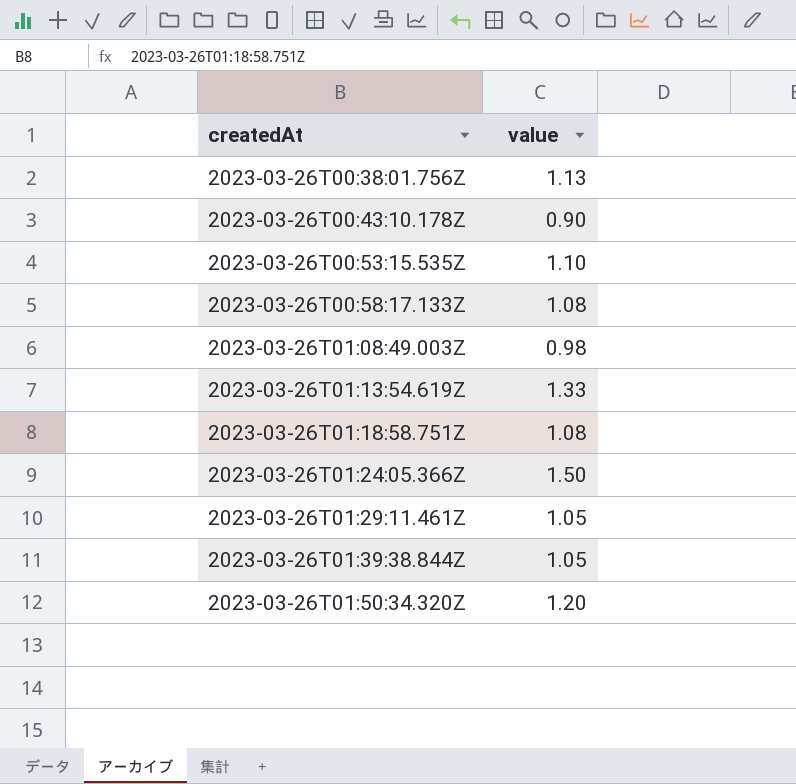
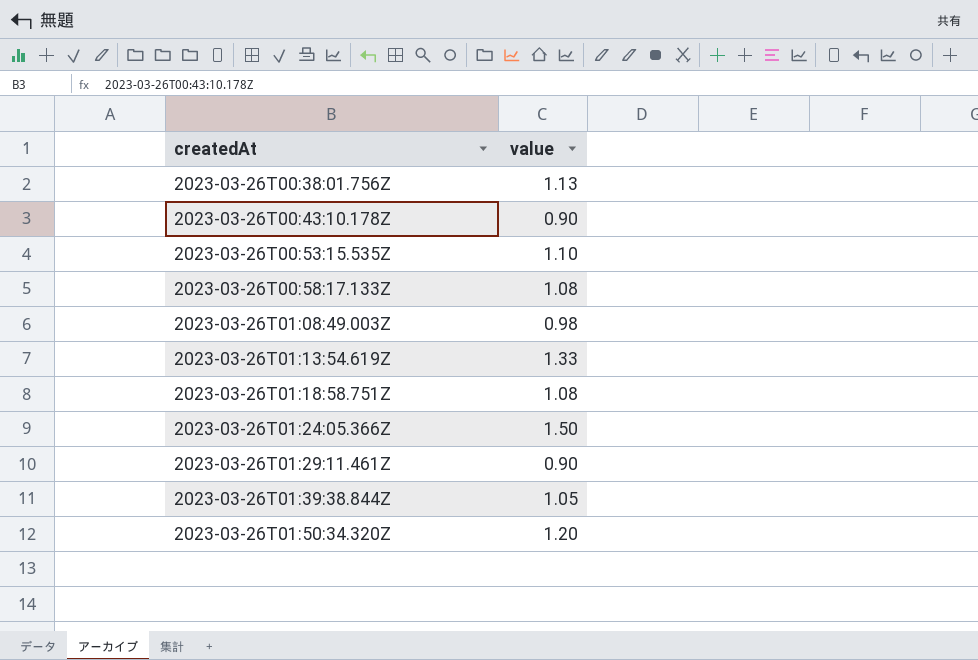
2023-03-26T01:29:11.461Z | value: 1.05 -> 0.90

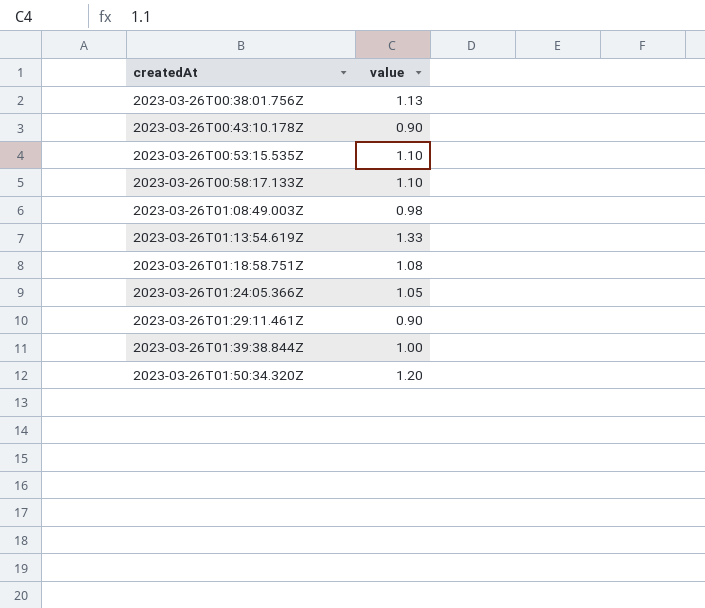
2023-03-26T00:58:17.133Z | value: 1.08 -> 1.10
2023-03-26T01:24:05.366Z | value: 1.50 -> 1.05
2023-03-26T01:39:38.844Z | value: 1.05 -> 1.00

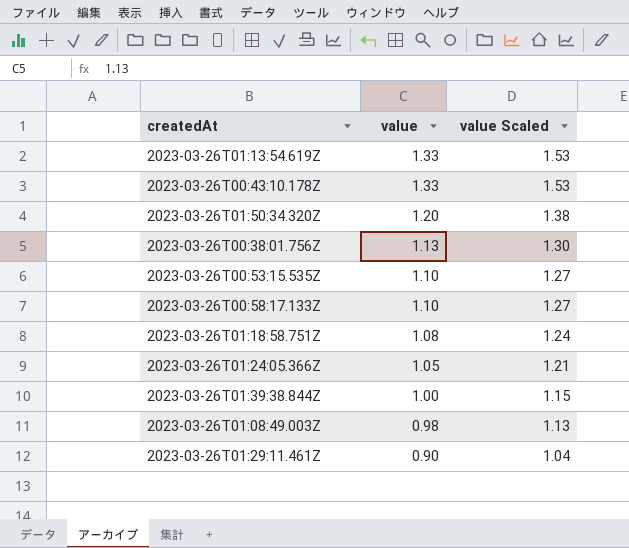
row order: createdAt ascending -> value descending
column value Scaled | formula: none -> [value] * 1.15
2023-03-26T00:43:10.178Z | value: 0.90 -> 1.33

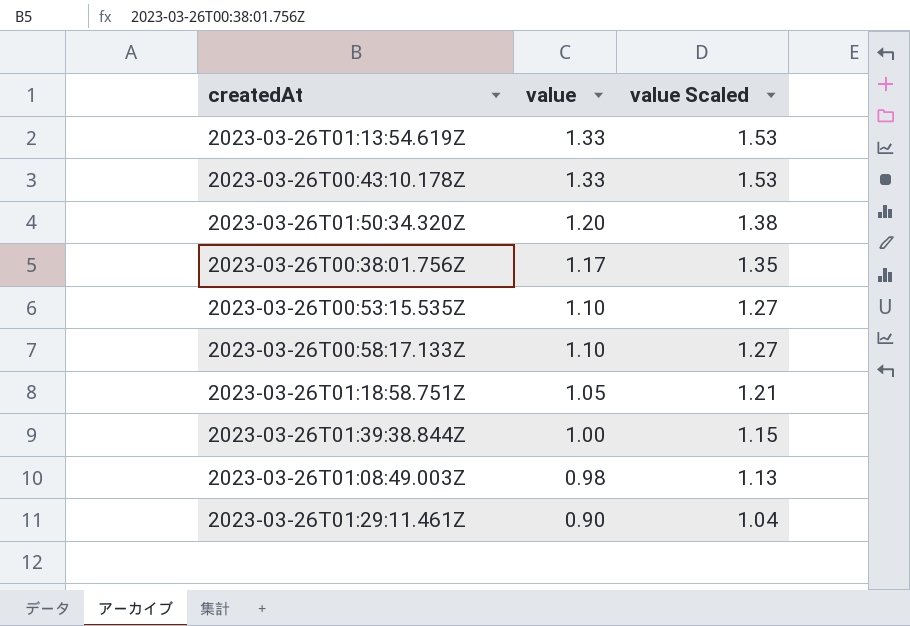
row 2023-03-26T01:24:05.366Z: 1.05 | 1.21 -> none
2023-03-26T00:38:01.756Z | value: 1.13 -> 1.17
2023-03-26T00:38:01.756Z | value Scaled: 1.30 -> 1.35
2023-03-26T01:18:58.751Z | value: 1.08 -> 1.05
2023-03-26T01:18:58.751Z | value Scaled: 1.24 -> 1.21

